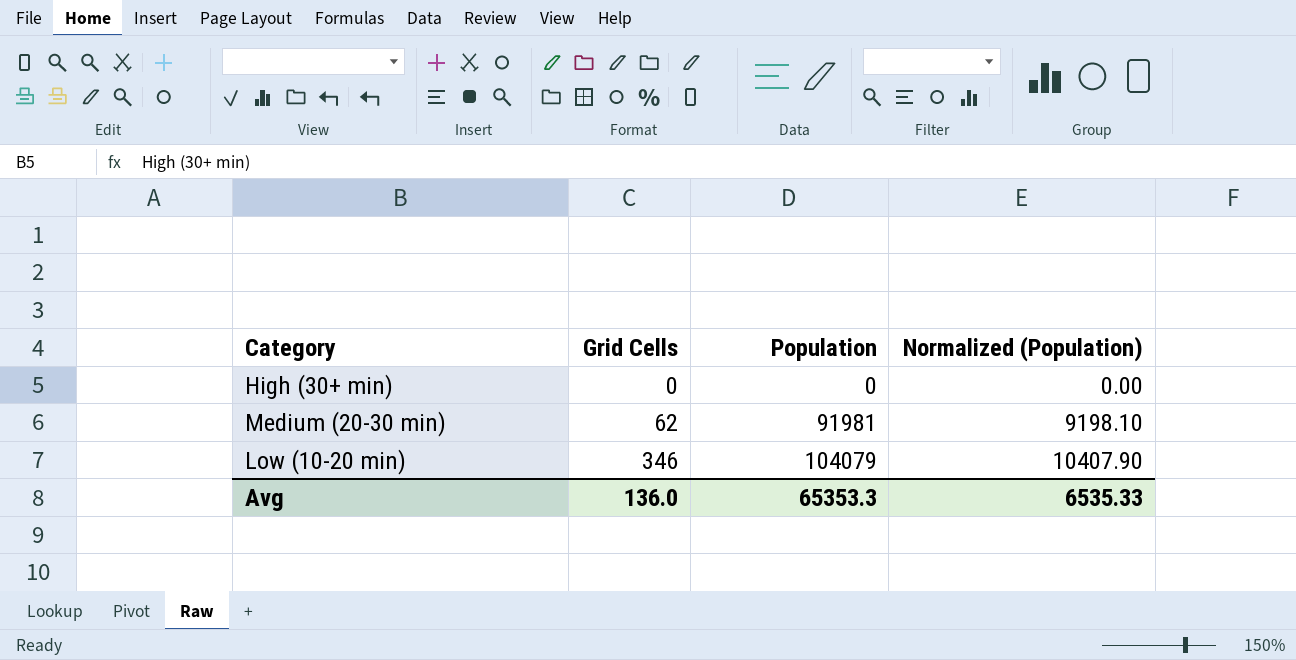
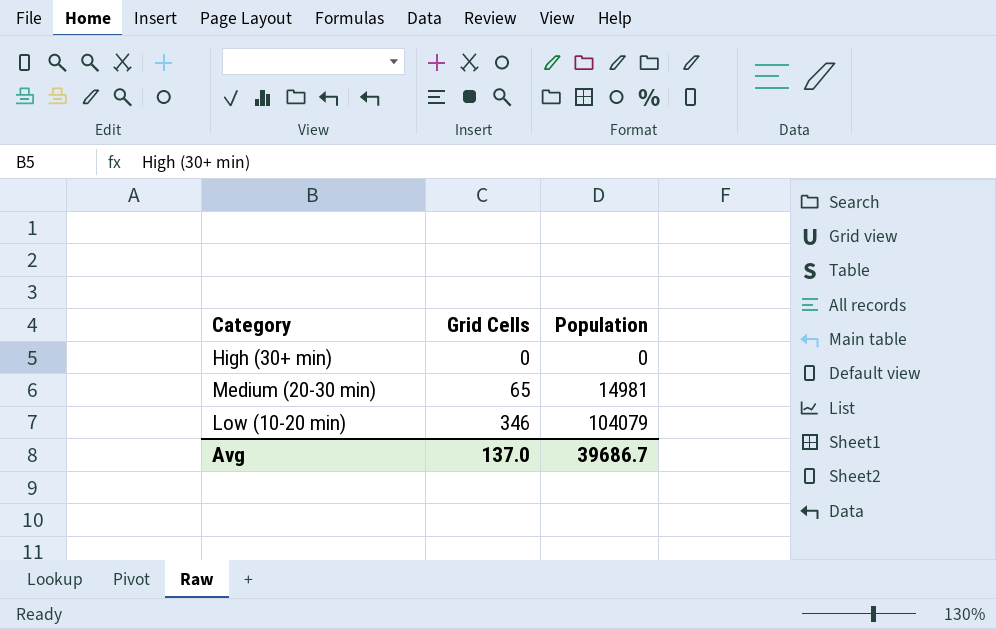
column Normalized (Population) | formula: [Population] * 0.1 -> none
Medium (20-30 min) | Grid Cells: 62 -> 65
Medium (20-30 min) | Population: 91981 -> 14981
Avg | Grid Cells: 136.0 -> 137.0
Avg | Population: 65353.3 -> 39686.7

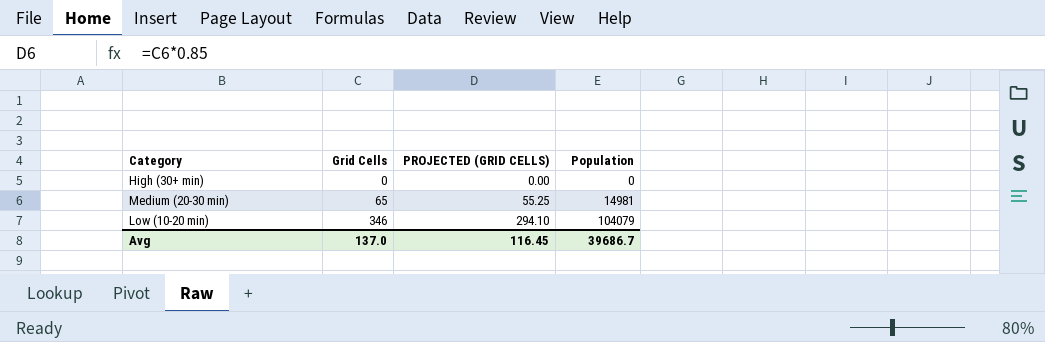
column PROJECTED (GRID CELLS) | formula: none -> [Grid Cells] * 0.85

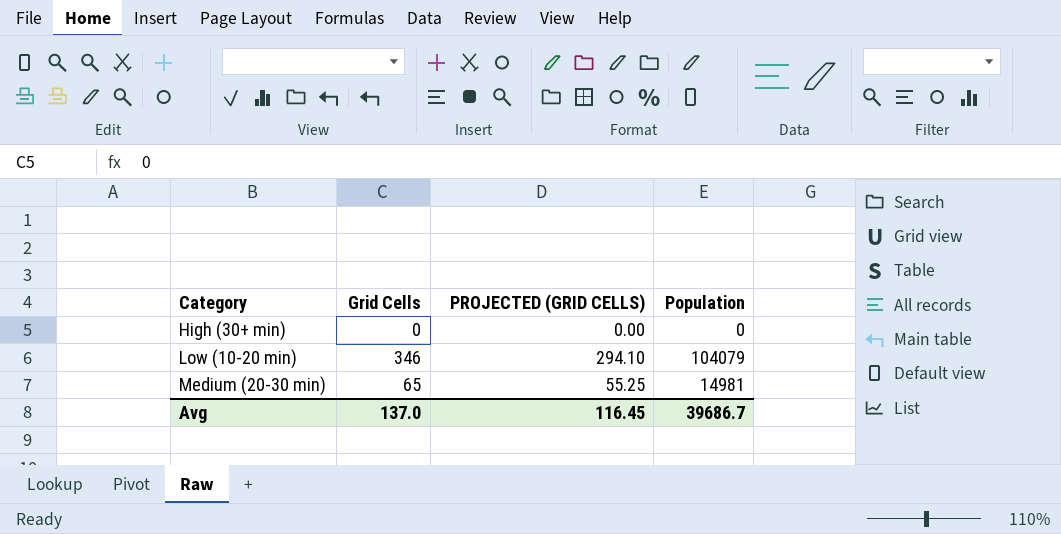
row order: Grid Cells ascending -> Category ascending

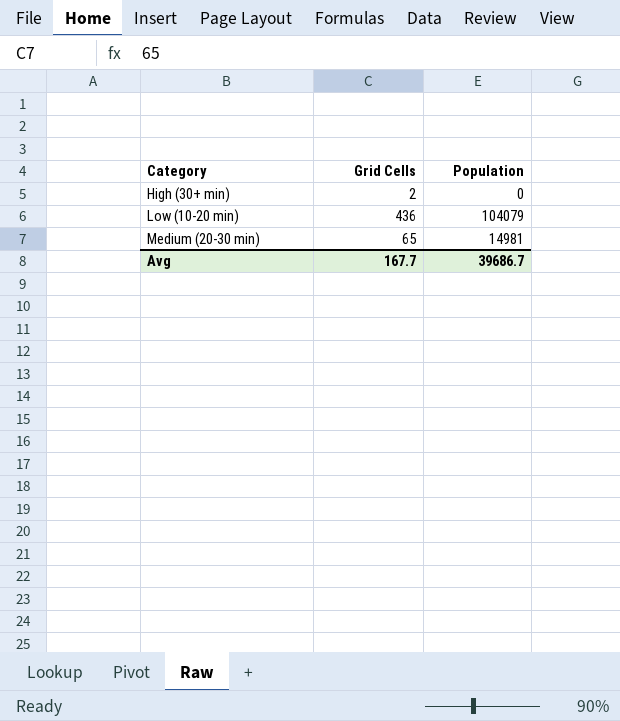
column PROJECTED (GRID CELLS) | formula: [Grid Cells] * 0.85 -> none
High (30+ min) | Grid Cells: 0 -> 2
Low (10-20 min) | Grid Cells: 346 -> 436
Avg | Grid Cells: 137.0 -> 167.7

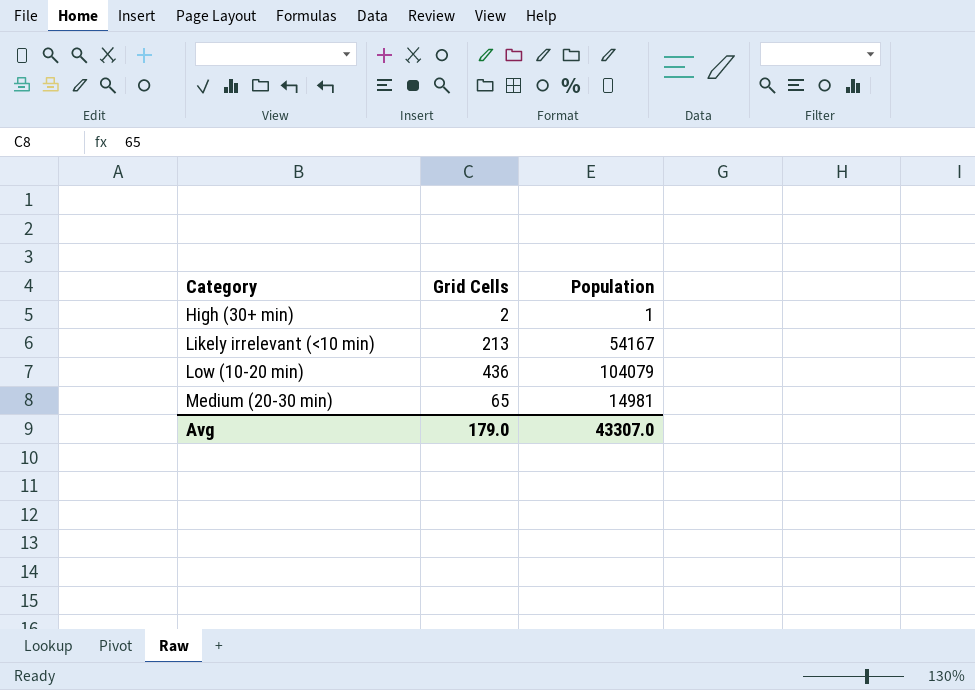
High (30+ min) | Population: 0 -> 1
row Likely irrelevant (<10 min): none -> 213 | 54167
Avg | Grid Cells: 167.7 -> 179.0
Avg | Population: 39686.7 -> 43307.0

